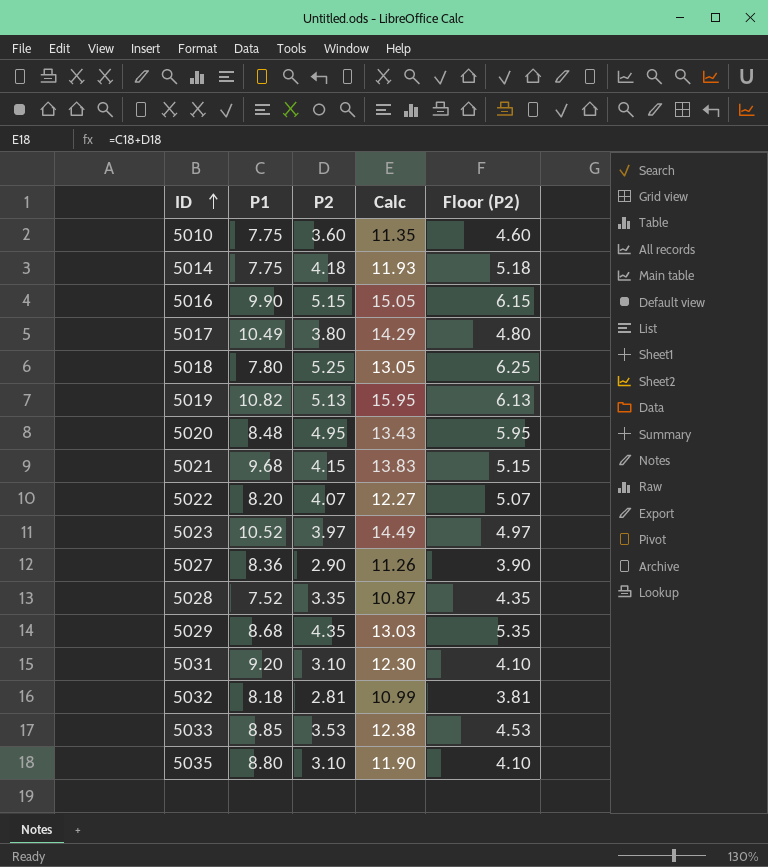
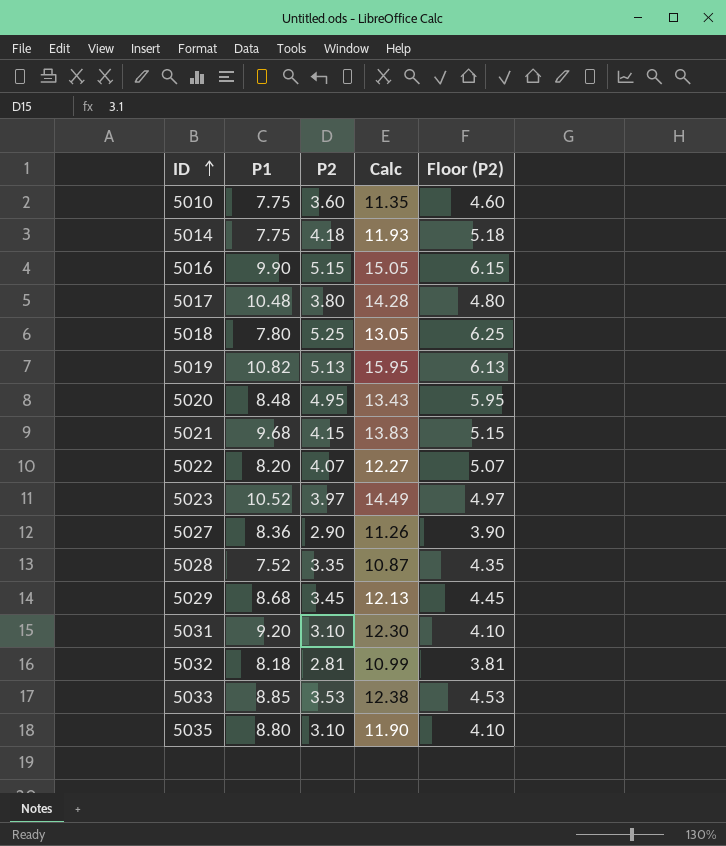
5017 | P1: 10.49 -> 10.48
5017 | Calc: 14.29 -> 14.28
5029 | P2: 4.35 -> 3.45
5029 | Calc: 13.03 -> 12.13
5029 | Floor (P2): 5.35 -> 4.45

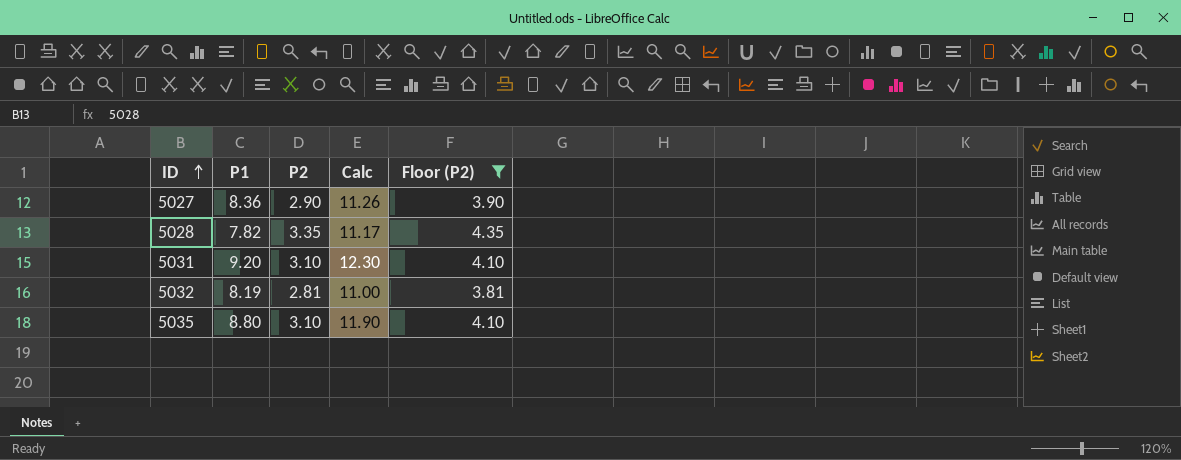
filter: none -> Floor (P2) <= 4.35
5028 | P1: 7.52 -> 7.82
5028 | Calc: 10.87 -> 11.17
5032 | P1: 8.18 -> 8.19
5032 | Calc: 10.99 -> 11.00

